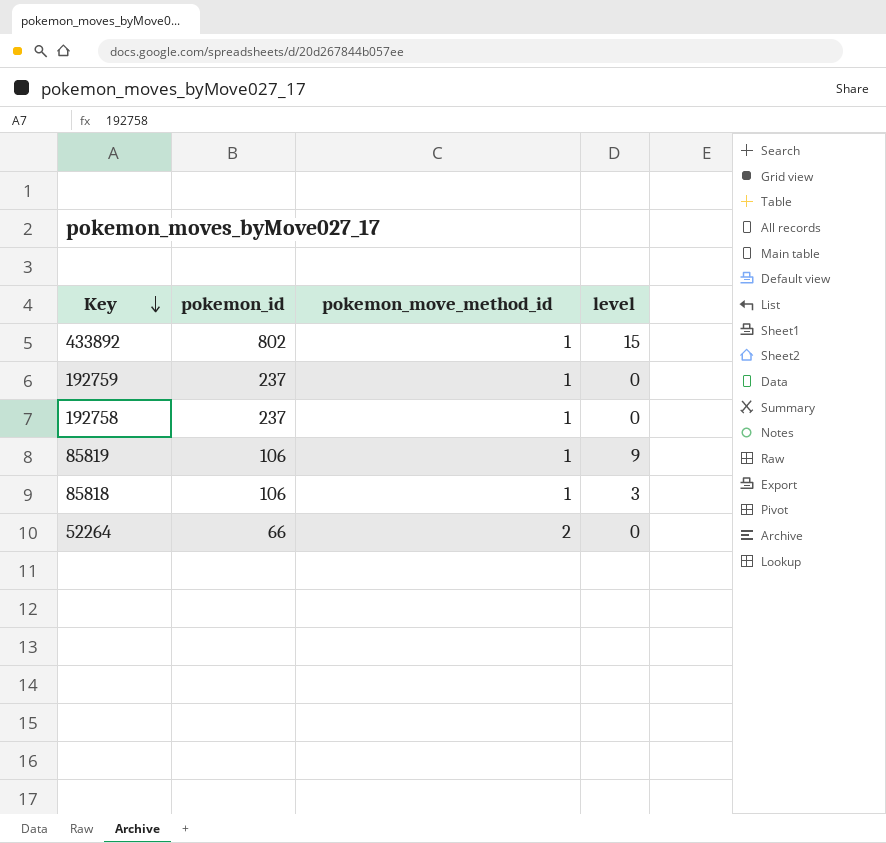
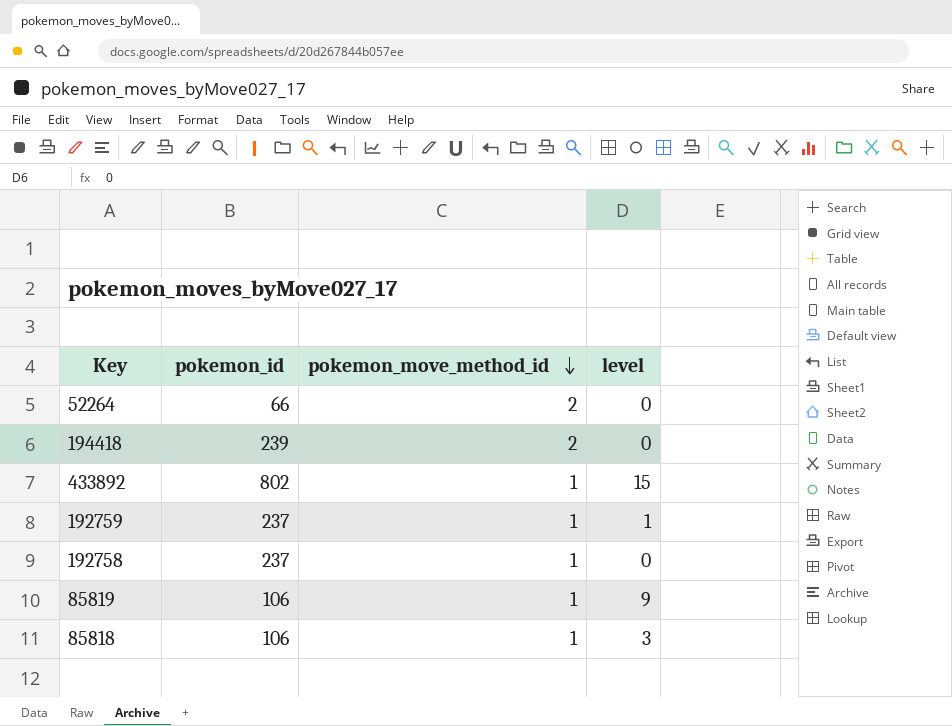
row order: Key descending -> pokemon_move_method_id descending
row 194418: none -> 239 | 2 | 0
192759 | level: 0 -> 1

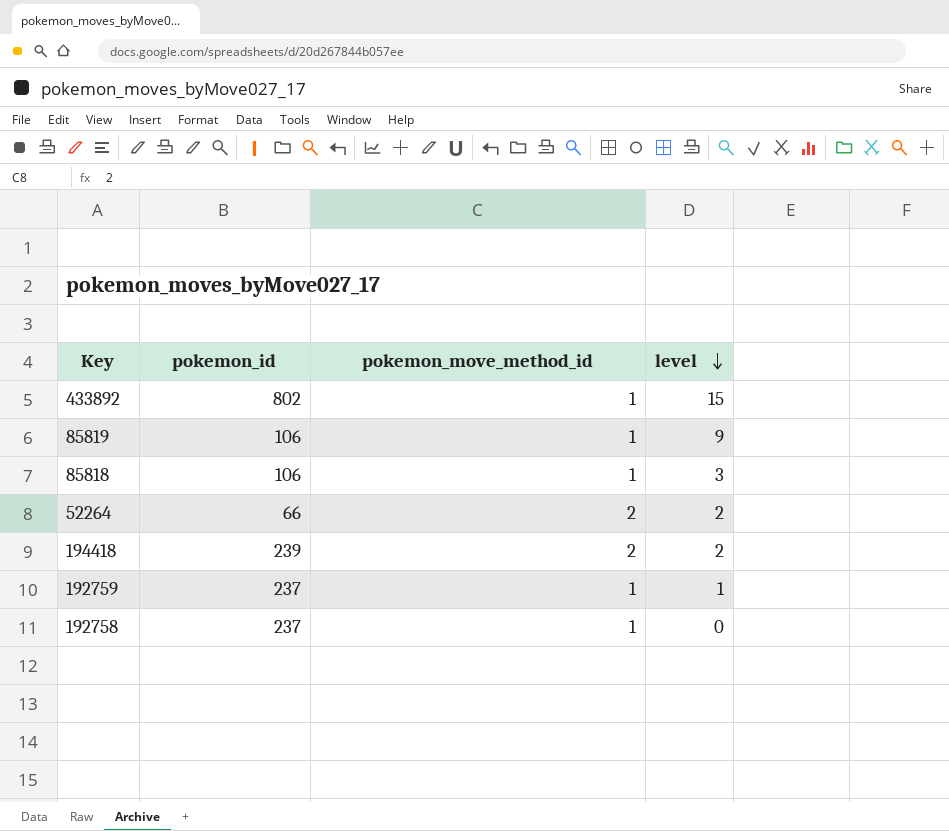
row order: pokemon_move_method_id descending -> level descending
52264 | level: 0 -> 2
194418 | level: 0 -> 2

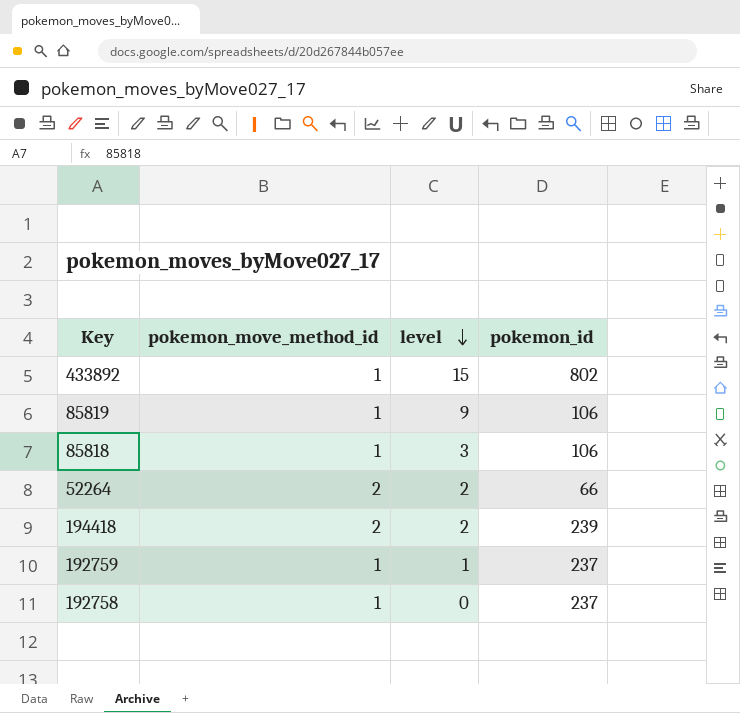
column pokemon_id | position: 2 -> 4

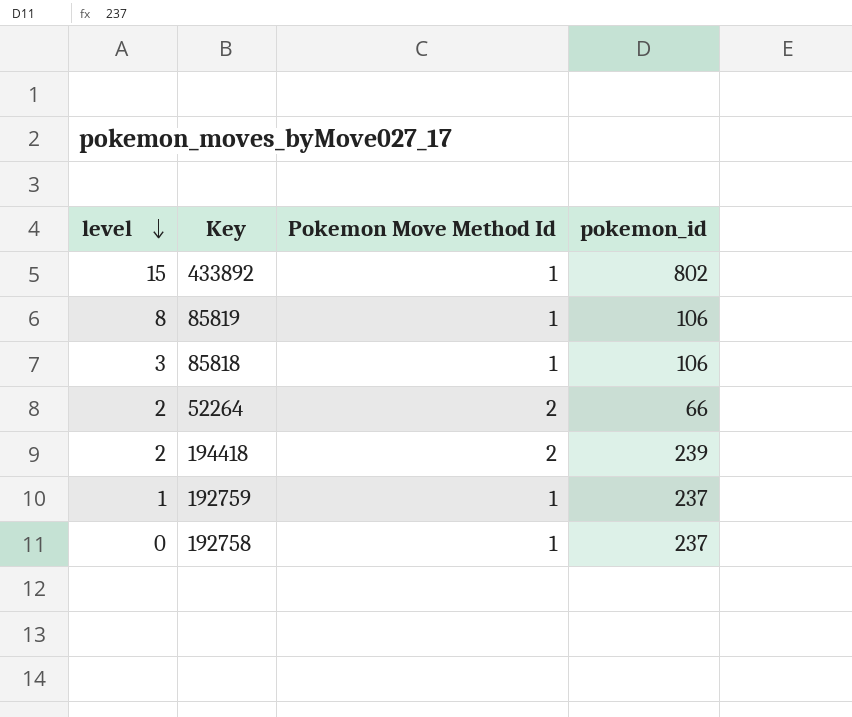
column level | position: 3 -> 1
column name: pokemon_move_method_id -> Pokemon Move Method Id
85819 | level: 9 -> 8

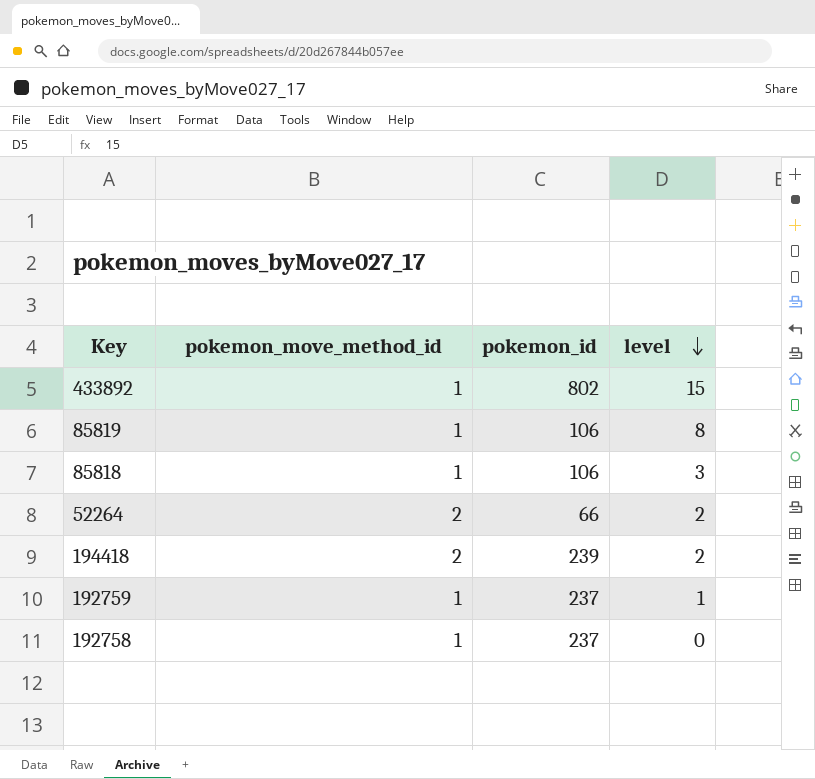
column name: Pokemon Move Method Id -> pokemon_move_method_id
column level | position: 1 -> 4

